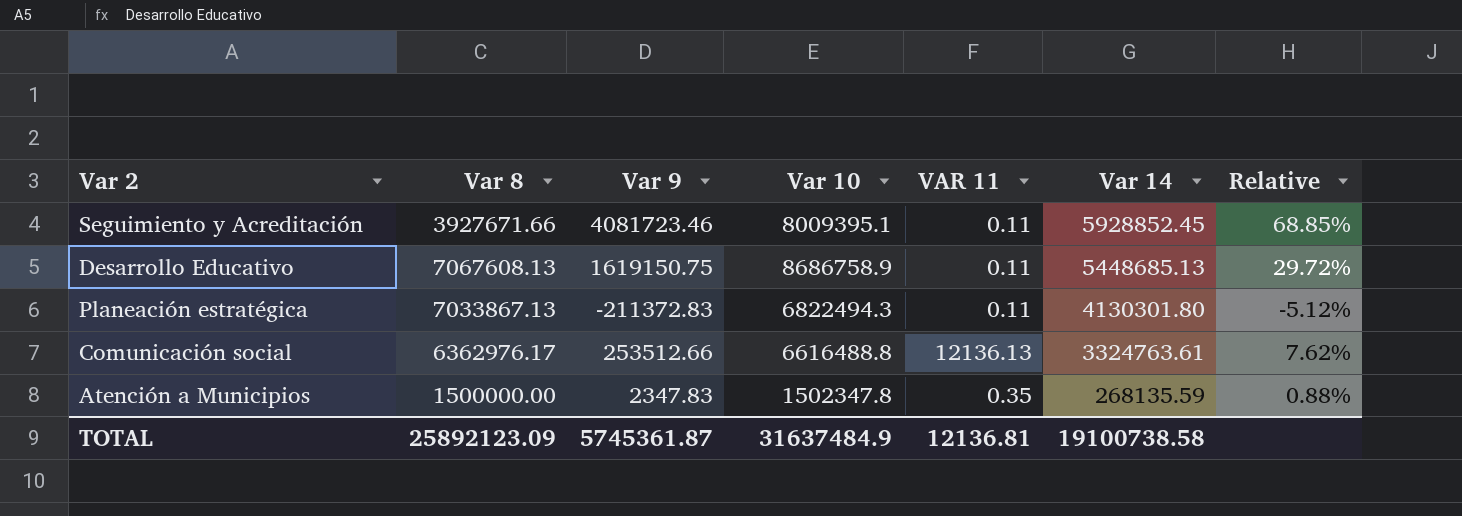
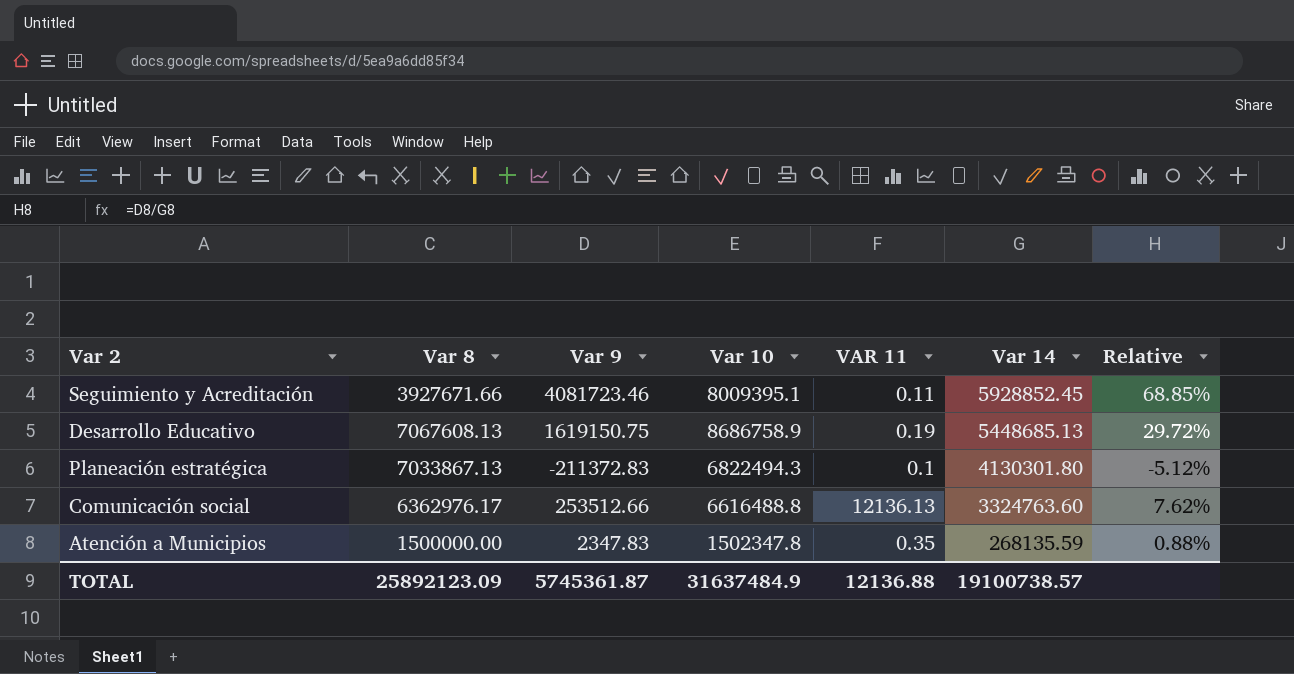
Desarrollo Educativo | VAR 11: 0.11 -> 0.19
Planeación estratégica | VAR 11: 0.11 -> 0.1
Comunicación social | Var 14: 3324763.61 -> 3324763.60
TOTAL | VAR 11: 12136.81 -> 12136.88
TOTAL | Var 14: 19100738.58 -> 19100738.57

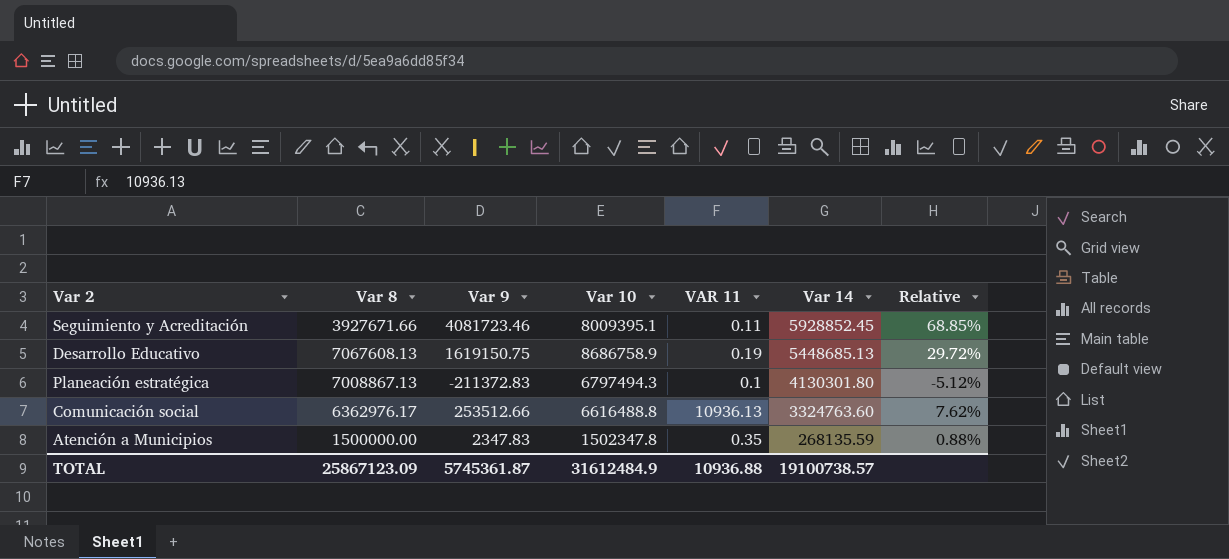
Planeación estratégica | Var 8: 7033867.13 -> 7008867.13
Planeación estratégica | Var 10: 6822494.3 -> 6797494.3
Comunicación social | VAR 11: 12136.13 -> 10936.13
TOTAL | Var 8: 25892123.09 -> 25867123.09
TOTAL | Var 10: 31637484.9 -> 31612484.9
TOTAL | VAR 11: 12136.88 -> 10936.88

